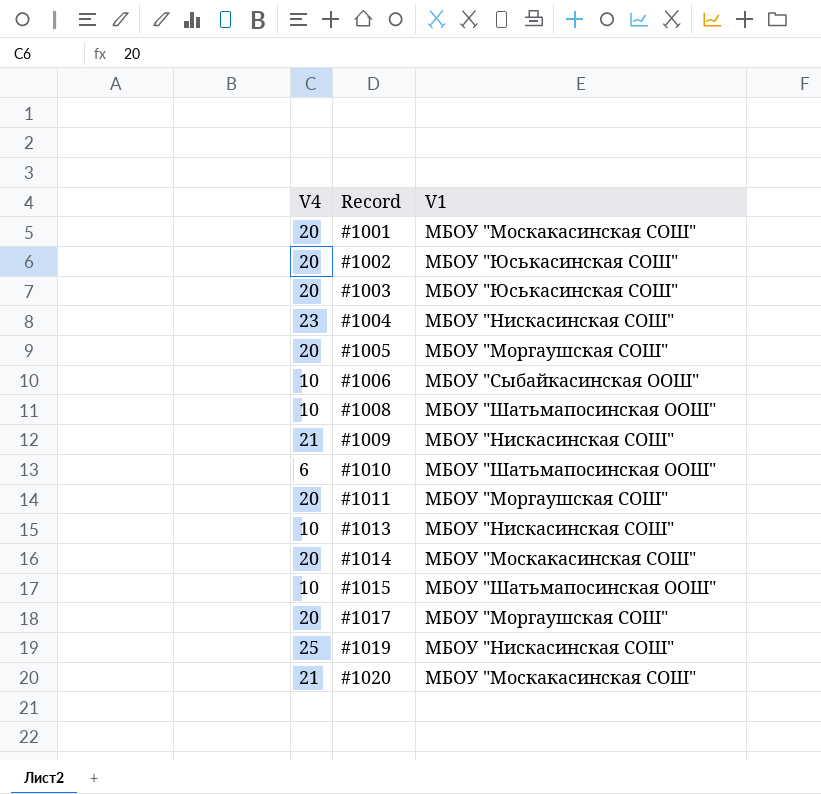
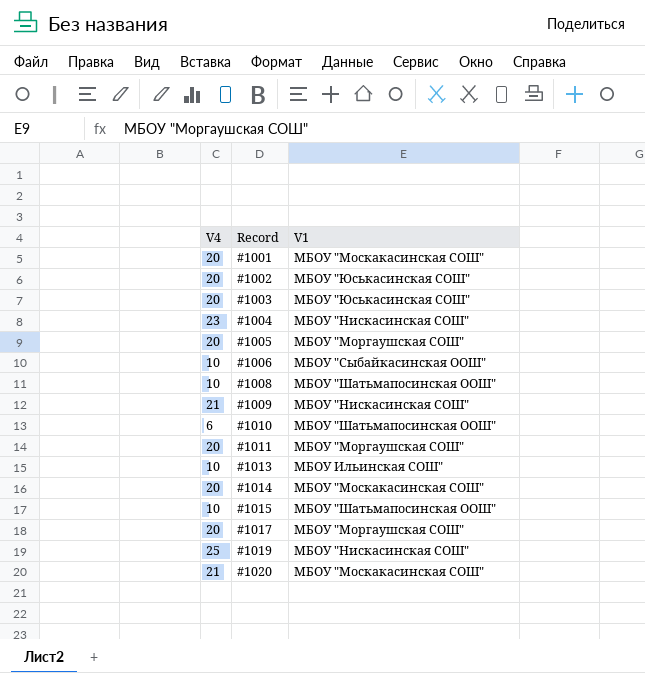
#1013 | V1: МБОУ "Нискасинская СОШ" -> МБОУ Ильинская СОШ"

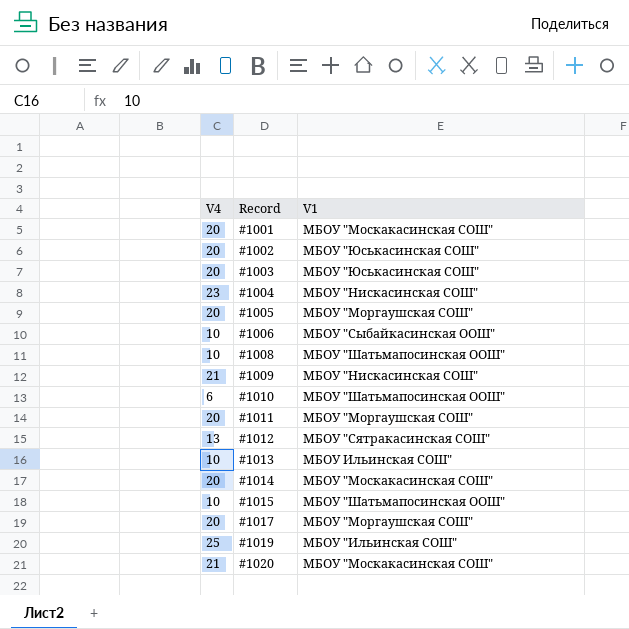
row #1012: none -> 13 | МБОУ "Сятракасинская СОШ"
#1019 | V1: МБОУ "Нискасинская СОШ" -> МБОУ "Ильинская СОШ"

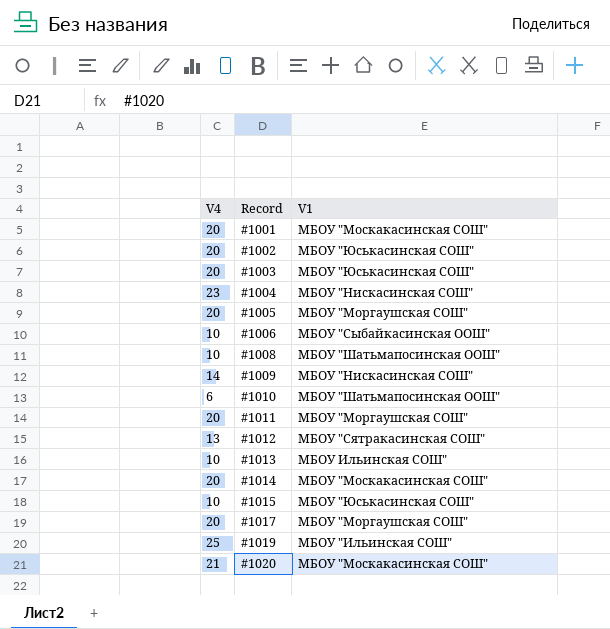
#1009 | V4: 21 -> 14
#1015 | V1: МБОУ "Шатьмапосинская ООШ" -> МБОУ "Юськасинская СОШ"

